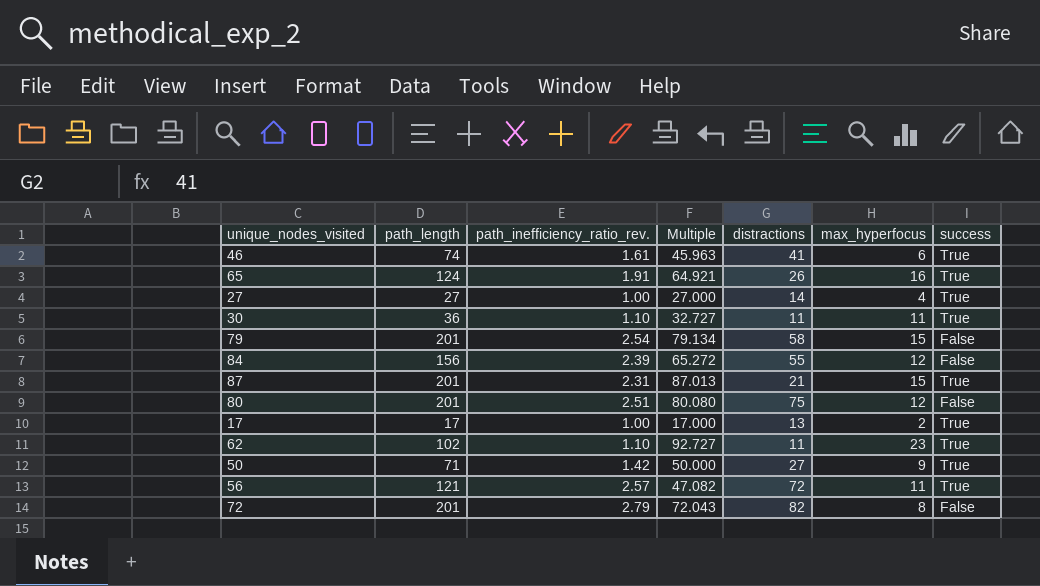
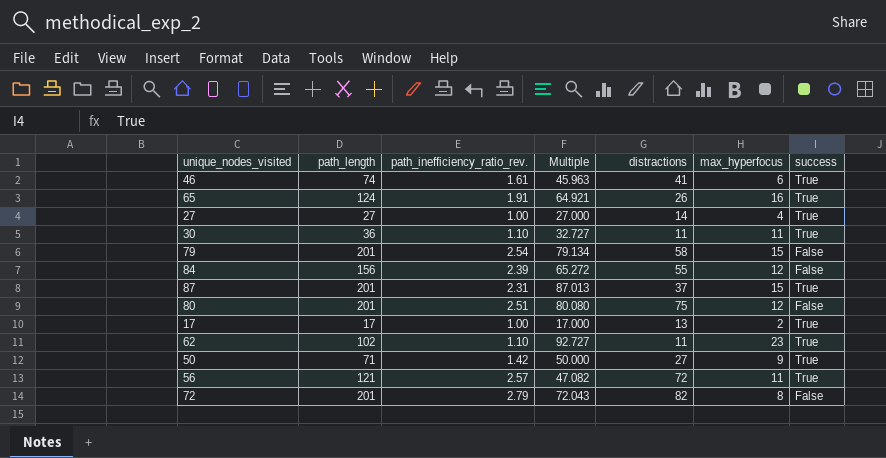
87 | distractions: 21 -> 37

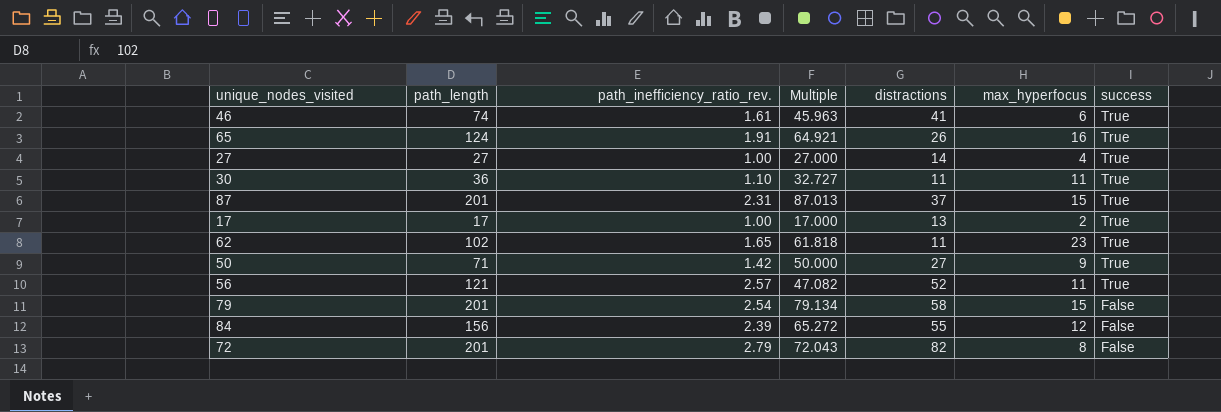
row order: none -> success descending
row 80: 201 | 2.51 | 80.080 | 75 | 12 | False -> none
62 | path_inefficiency_ratio_rev.: 1.10 -> 1.65
62 | Multiple: 92.727 -> 61.818
56 | distractions: 72 -> 52

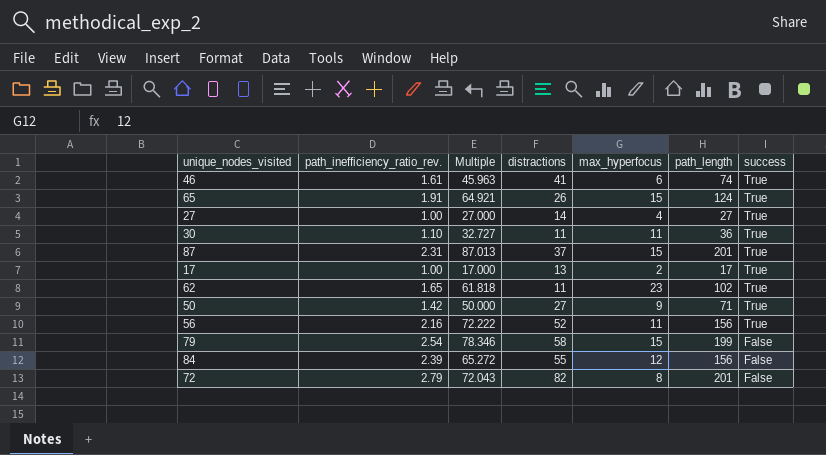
column path_length | position: 2 -> 6
65 | max_hyperfocus: 16 -> 15
56 | path_inefficiency_ratio_rev.: 2.57 -> 2.16
56 | Multiple: 47.082 -> 72.222
56 | path_length: 121 -> 156
79 | Multiple: 79.134 -> 78.346
79 | path_length: 201 -> 199

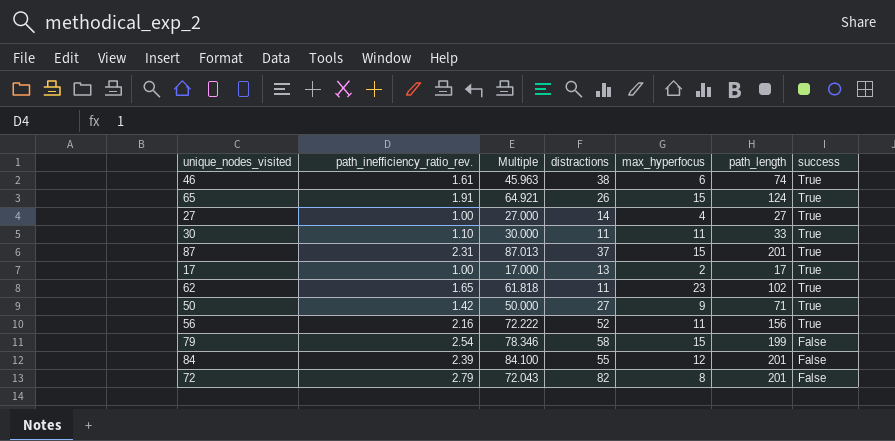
46 | distractions: 41 -> 38
30 | Multiple: 32.727 -> 30.000
30 | path_length: 36 -> 33
84 | Multiple: 65.272 -> 84.100
84 | path_length: 156 -> 201

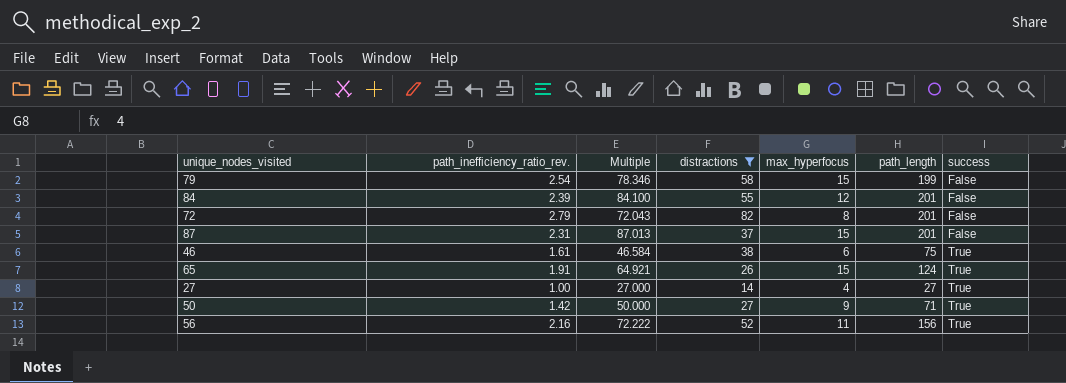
filter: none -> distractions >= 14
row order: success descending -> success ascending
87 | success: True -> False
46 | Multiple: 45.963 -> 46.584
46 | path_length: 74 -> 75

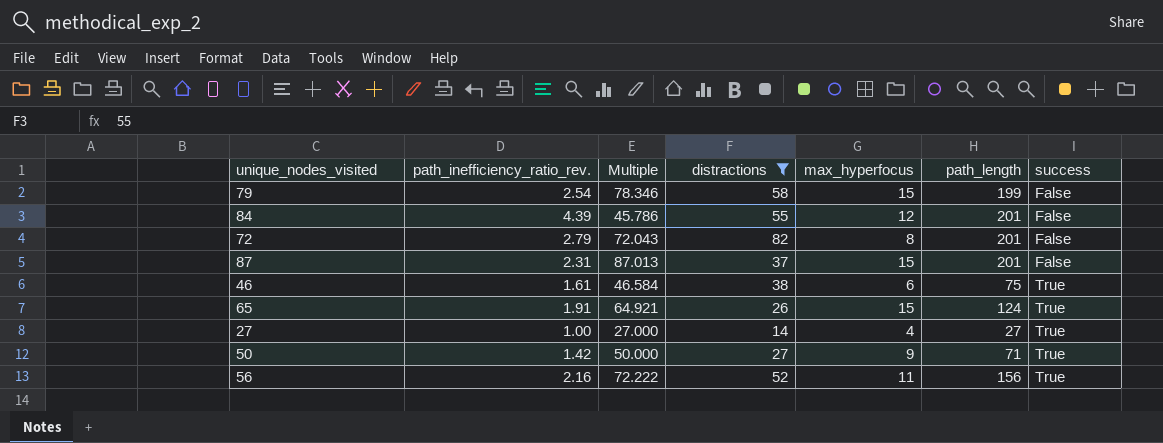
84 | path_inefficiency_ratio_rev.: 2.39 -> 4.39
84 | Multiple: 84.100 -> 45.786

